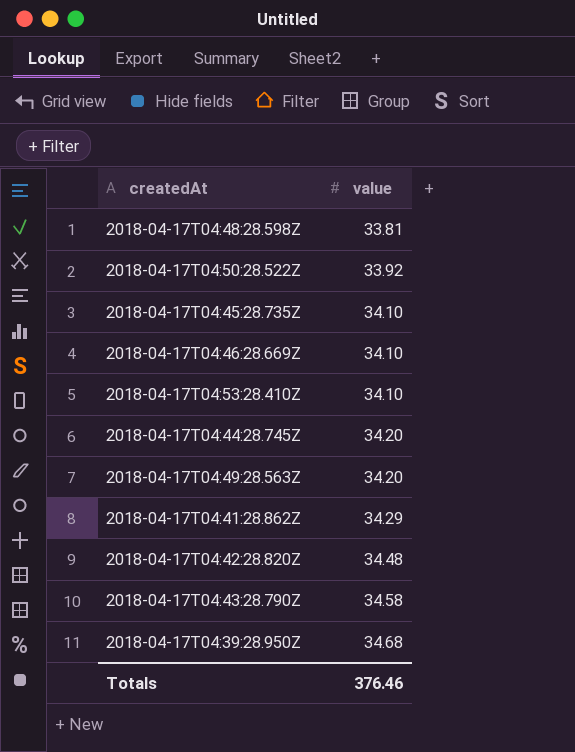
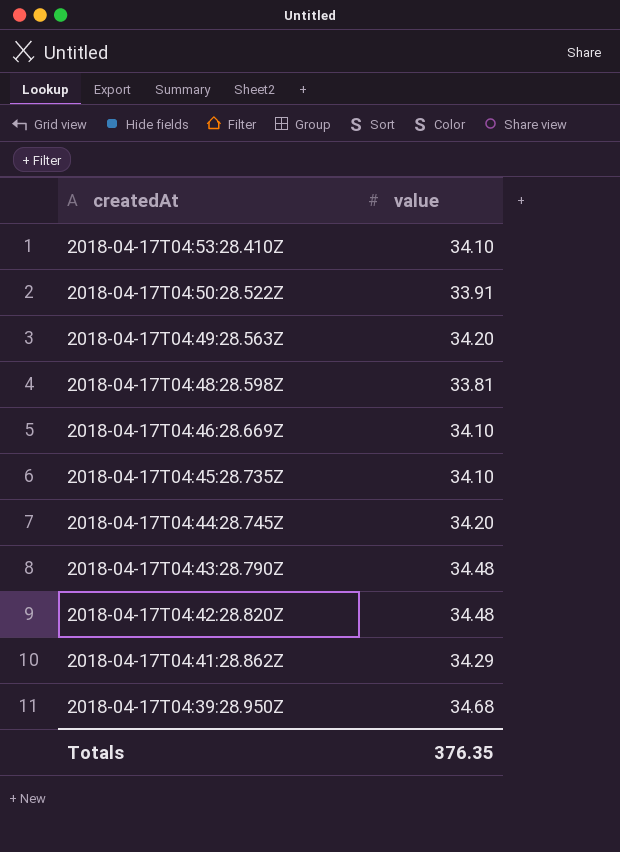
row order: value ascending -> createdAt descending
2018-04-17T04:50:28.522Z | value: 33.92 -> 33.91
2018-04-17T04:43:28.790Z | value: 34.58 -> 34.48
Totals | value: 376.46 -> 376.35

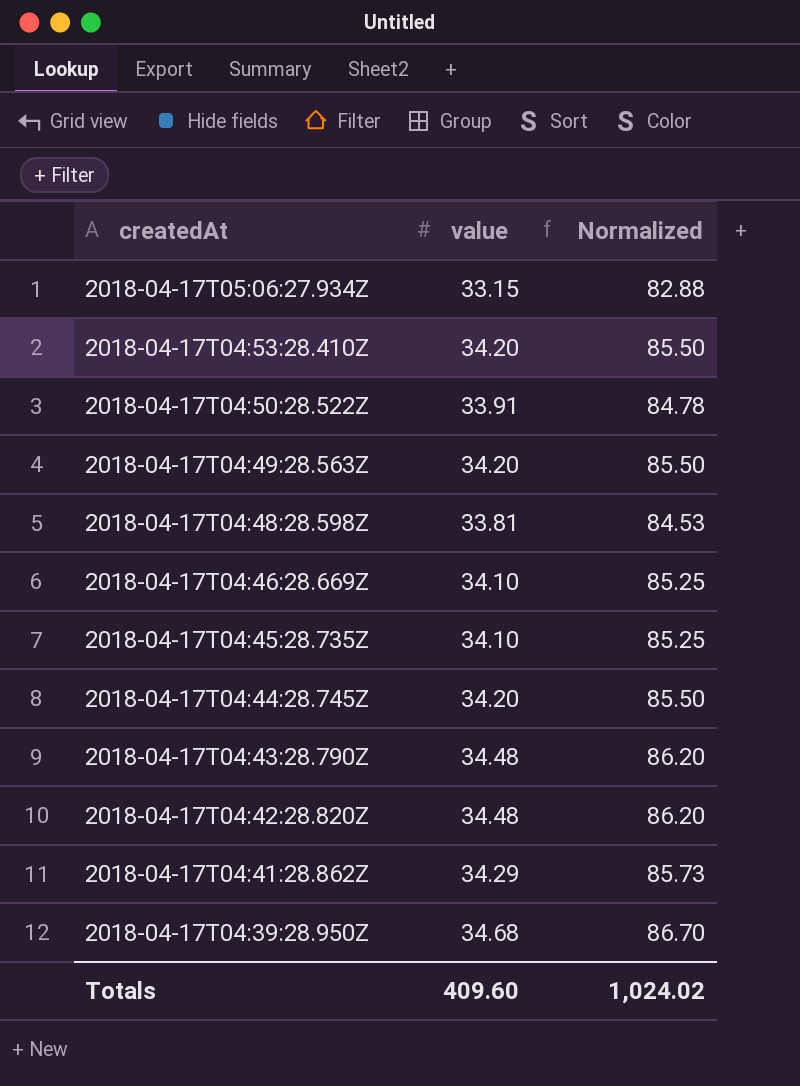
column Normalized | formula: none -> [value] * 2.5
row 2018-04-17T05:06:27.934Z: none -> 33.15 | 82.88
2018-04-17T04:53:28.410Z | value: 34.10 -> 34.20
Totals | value: 376.35 -> 409.60

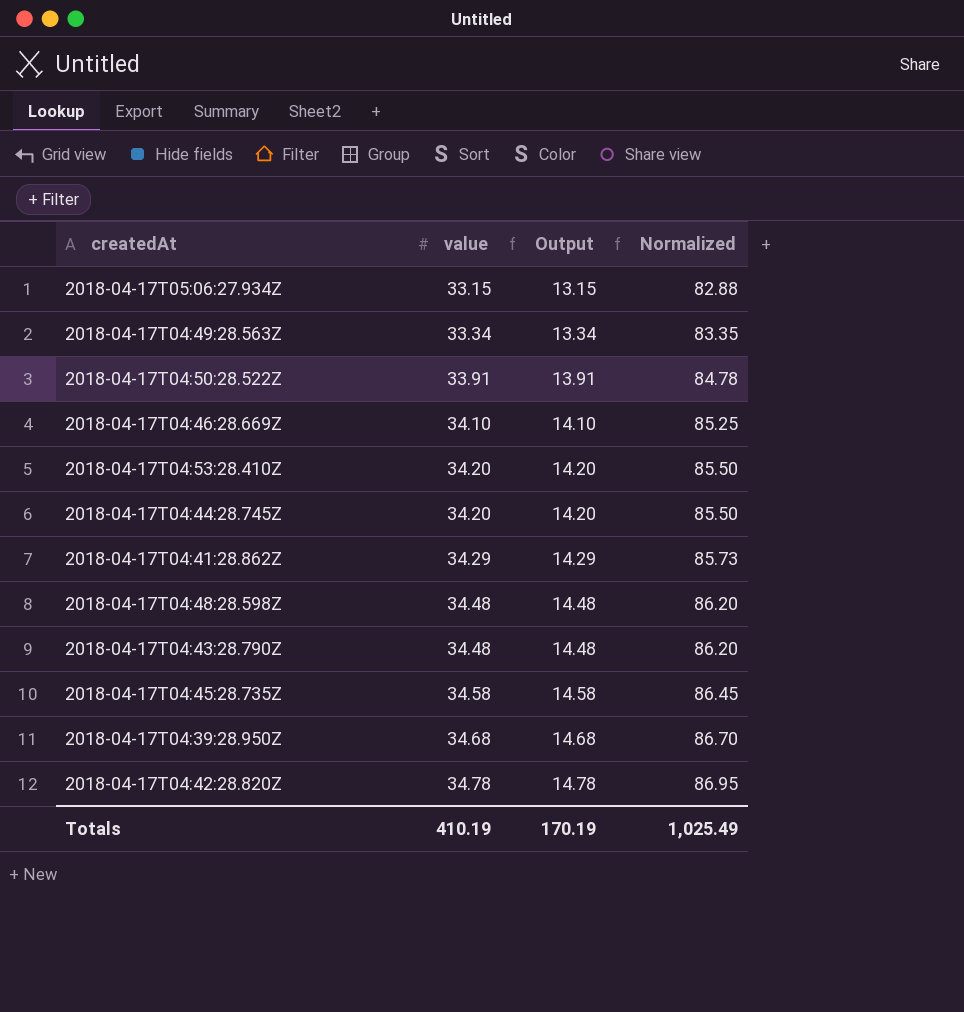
row order: createdAt descending -> value ascending
column Output | formula: none -> [value] - 20
2018-04-17T04:49:28.563Z | value: 34.20 -> 33.34
2018-04-17T04:49:28.563Z | Normalized: 85.50 -> 83.35
2018-04-17T04:48:28.598Z | value: 33.81 -> 34.48
2018-04-17T04:48:28.598Z | Normalized: 84.53 -> 86.20
2018-04-17T04:45:28.735Z | value: 34.10 -> 34.58
2018-04-17T04:45:28.735Z | Normalized: 85.25 -> 86.45
2018-04-17T04:42:28.820Z | value: 34.48 -> 34.78
2018-04-17T04:42:28.820Z | Normalized: 86.20 -> 86.95
Totals | value: 409.60 -> 410.19
Totals | Normalized: 1,024.02 -> 1,025.49

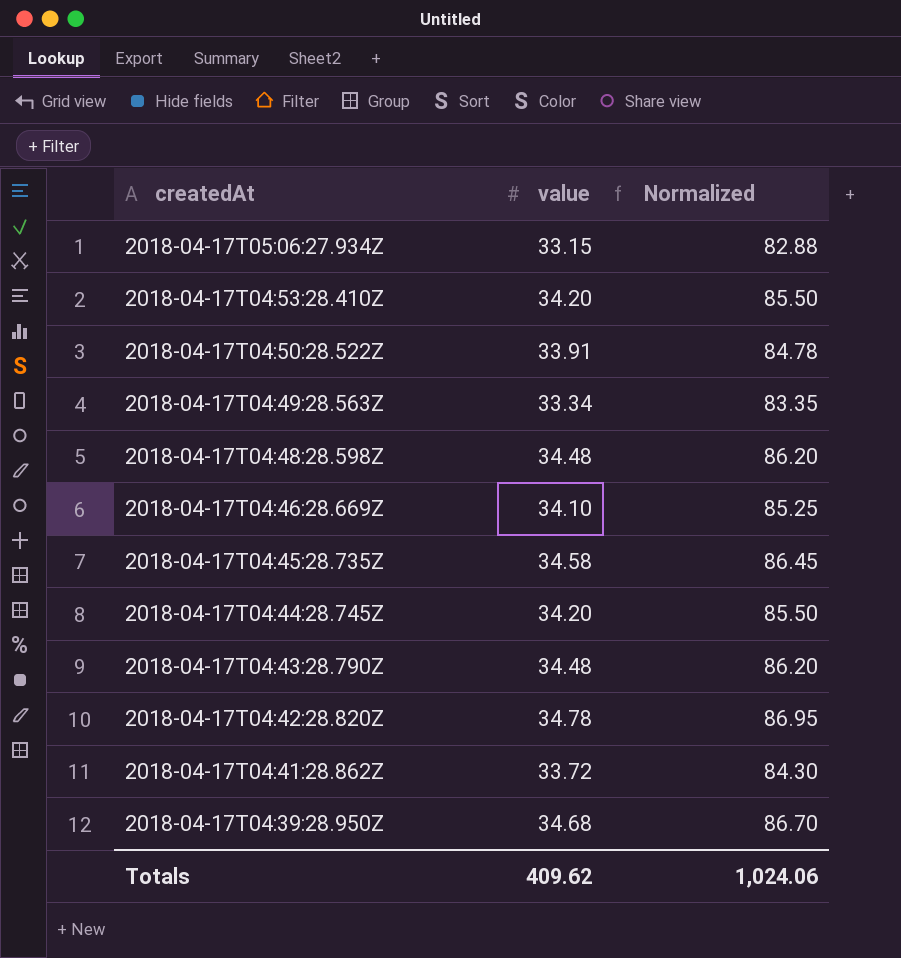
row order: value ascending -> createdAt descending
column Output | formula: [value] - 20 -> none
2018-04-17T04:41:28.862Z | value: 34.29 -> 33.72
2018-04-17T04:41:28.862Z | Normalized: 85.73 -> 84.30
Totals | value: 410.19 -> 409.62
Totals | Normalized: 1,025.49 -> 1,024.06

